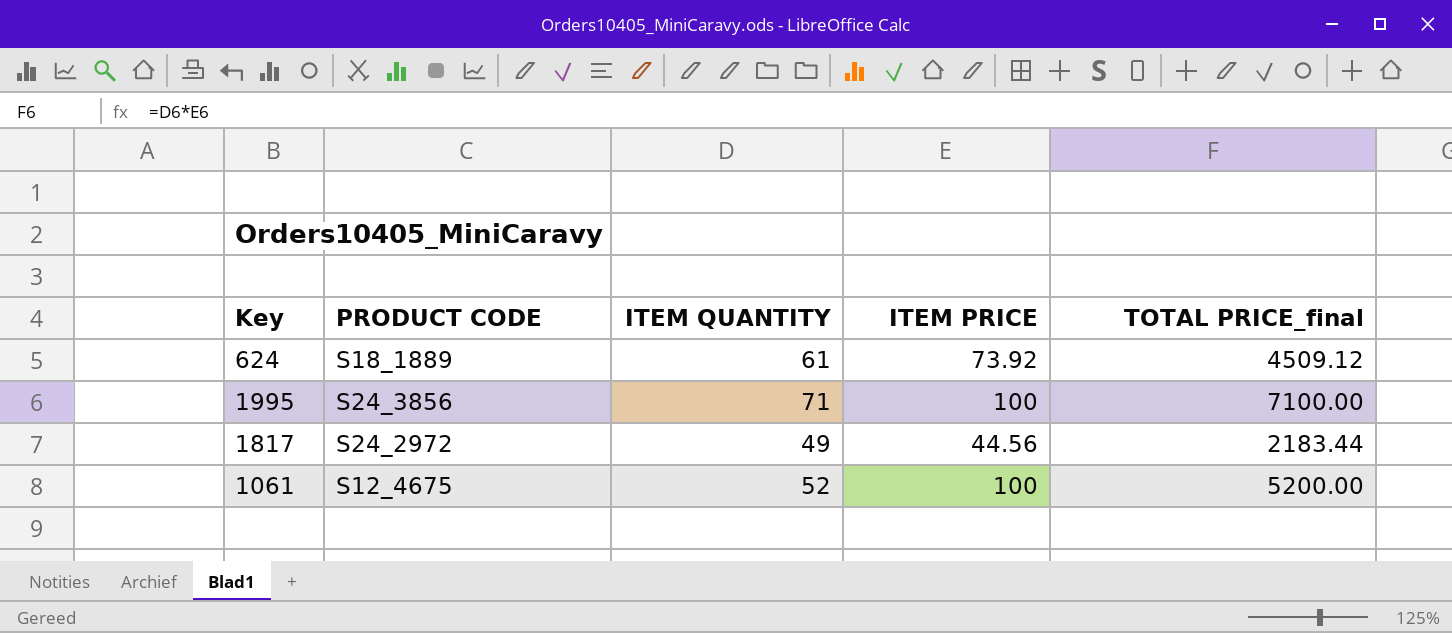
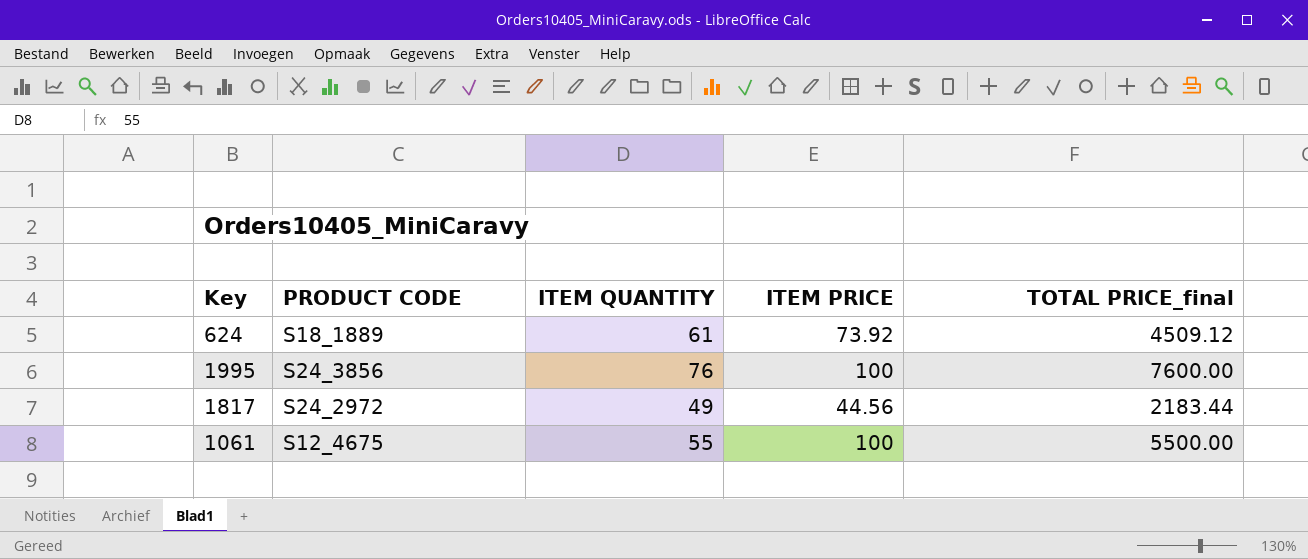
1995 | ITEM QUANTITY: 71 -> 76
1995 | TOTAL PRICE_final: 7100.00 -> 7600.00
1061 | ITEM QUANTITY: 52 -> 55
1061 | TOTAL PRICE_final: 5200.00 -> 5500.00

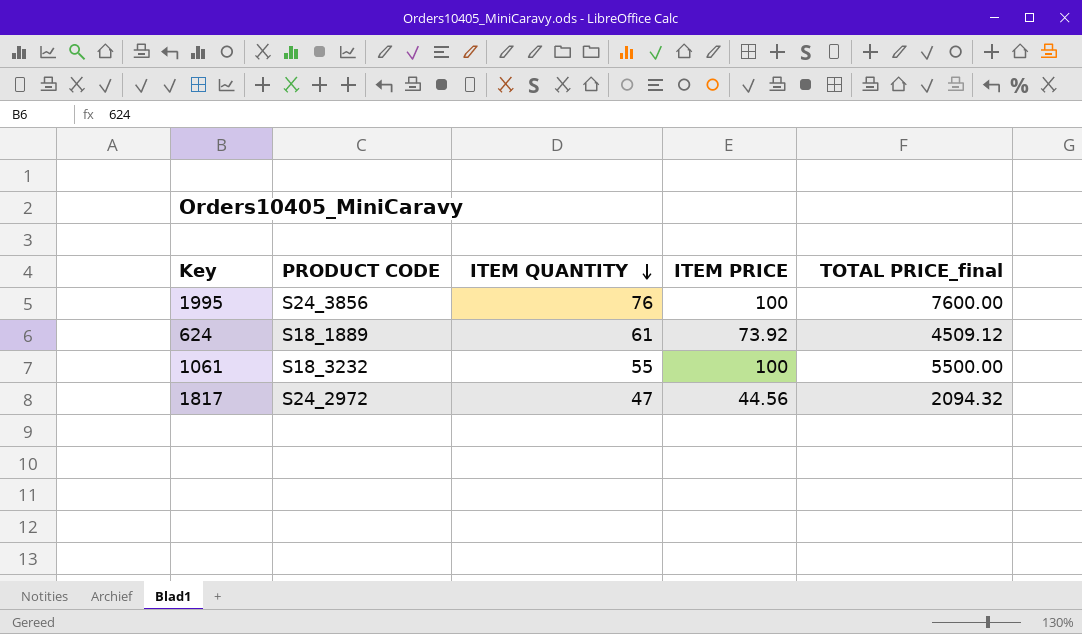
row order: none -> ITEM QUANTITY descending
1061 | PRODUCT CODE: S12_4675 -> S18_3232
1817 | ITEM QUANTITY: 49 -> 47
1817 | TOTAL PRICE_final: 2183.44 -> 2094.32

